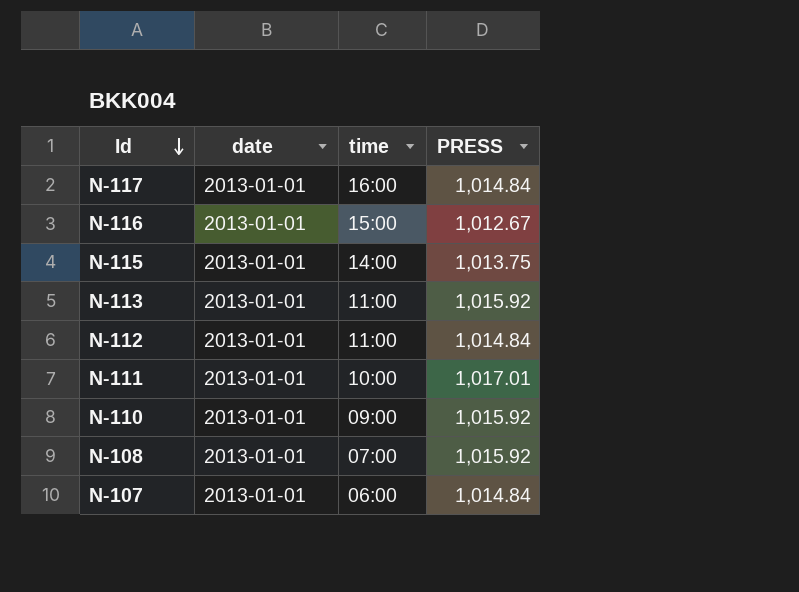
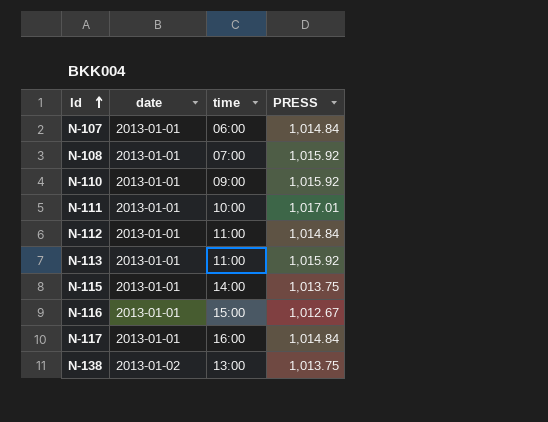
row order: Id descending -> Id ascending
row N-138: none -> 2013-01-02 | 13:00 | 1,013.75

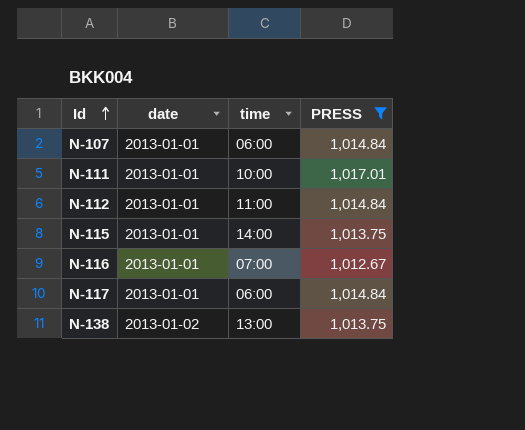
filter: none -> PRESS != 1,015.92
N-116 | time: 15:00 -> 07:00
N-117 | time: 16:00 -> 06:00

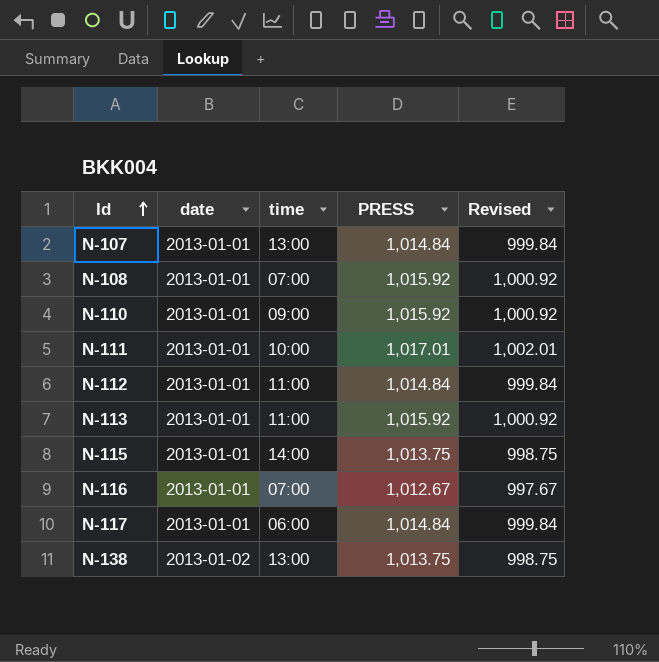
filter: PRESS != 1,015.92 -> none
column Revised | formula: none -> [PRESS] - 15
N-107 | time: 06:00 -> 13:00

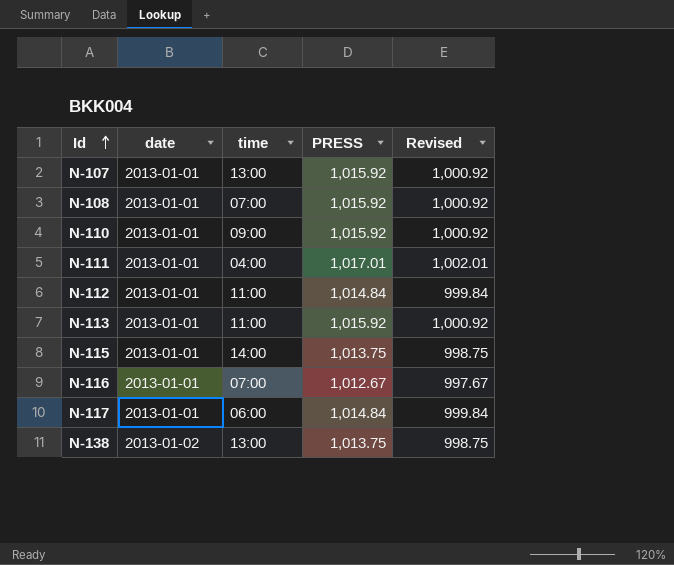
N-107 | PRESS: 1,014.84 -> 1,015.92
N-107 | Revised: 999.84 -> 1,000.92
N-111 | time: 10:00 -> 04:00

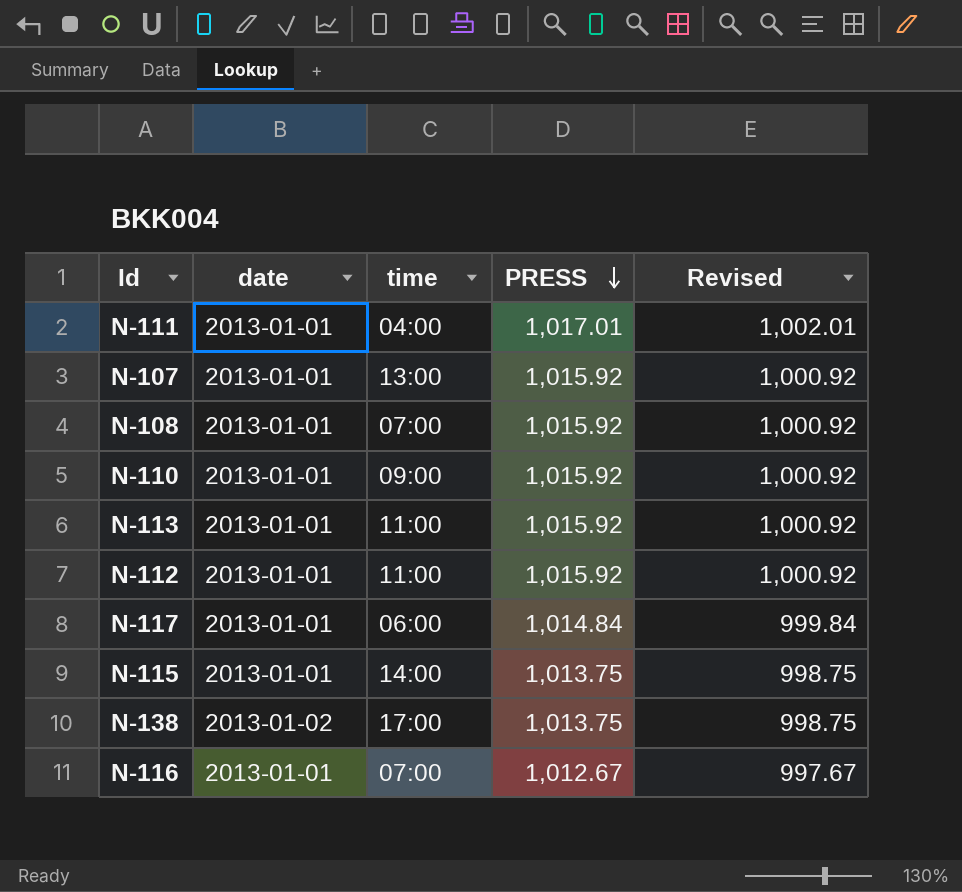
row order: Id ascending -> PRESS descending
N-112 | PRESS: 1,014.84 -> 1,015.92
N-112 | Revised: 999.84 -> 1,000.92
N-138 | time: 13:00 -> 17:00

